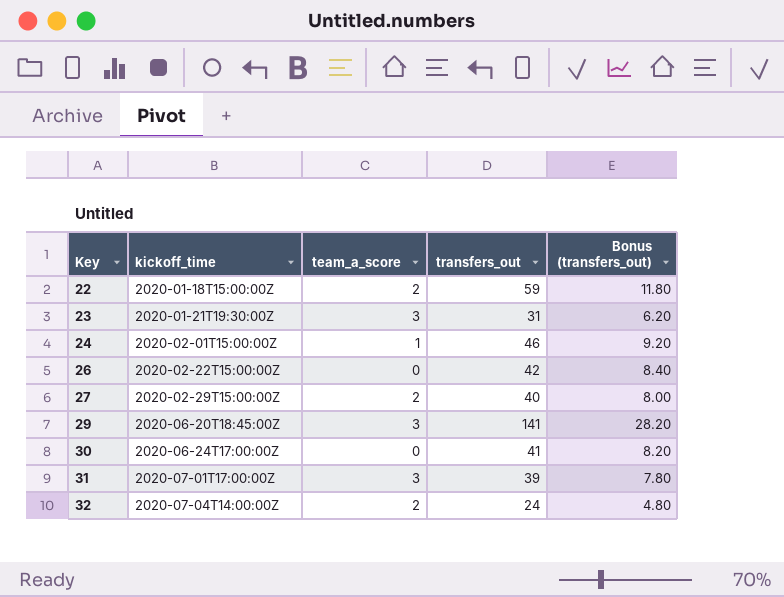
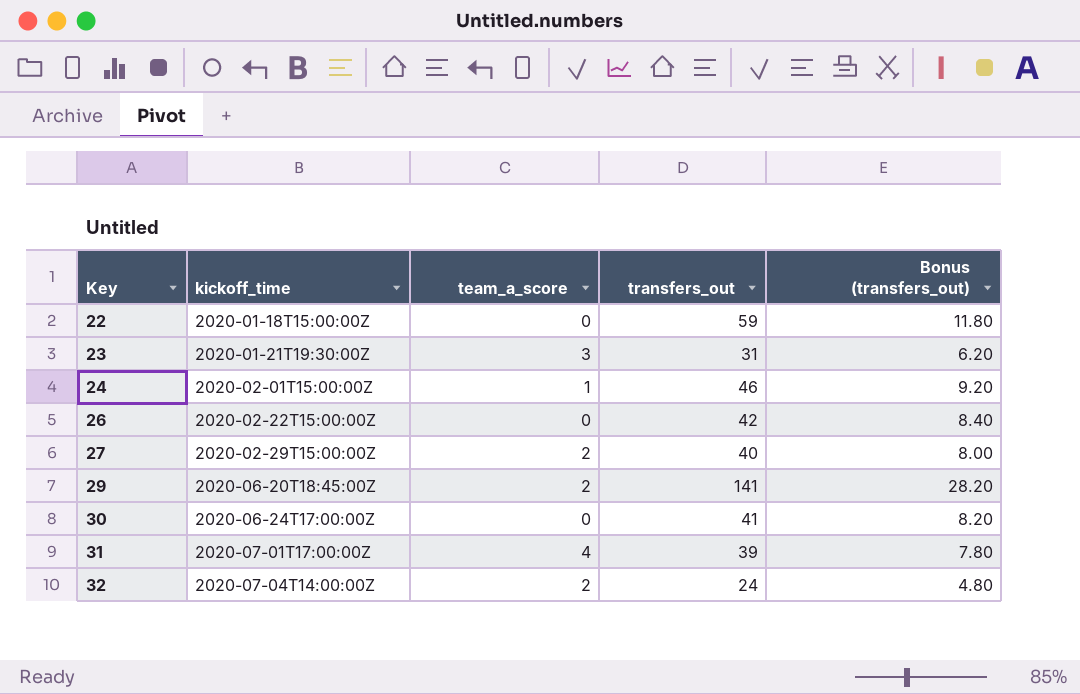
22 | team_a_score: 2 -> 0
29 | team_a_score: 3 -> 2
31 | team_a_score: 3 -> 4

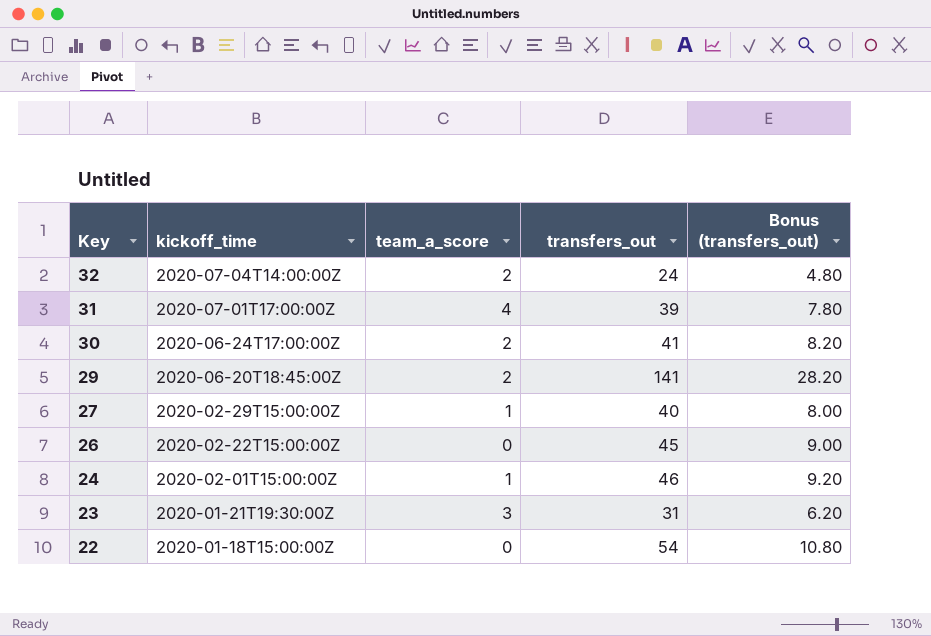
row order: Key ascending -> Key descending
30 | team_a_score: 0 -> 2
27 | team_a_score: 2 -> 1
26 | transfers_out: 42 -> 45
26 | Bonus (transfers_out): 8.40 -> 9.00
22 | transfers_out: 59 -> 54
22 | Bonus (transfers_out): 11.80 -> 10.80

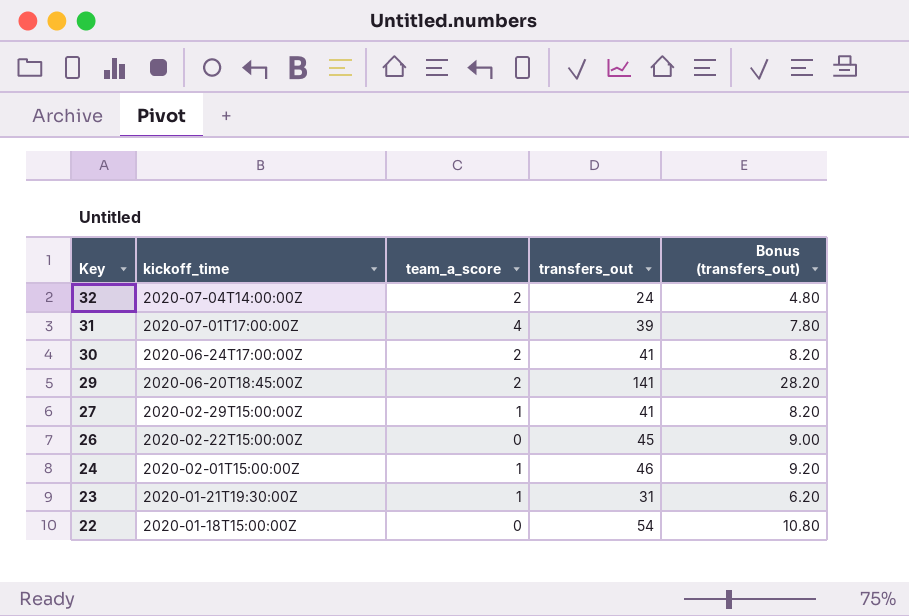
27 | transfers_out: 40 -> 41
27 | Bonus (transfers_out): 8.00 -> 8.20
23 | team_a_score: 3 -> 1

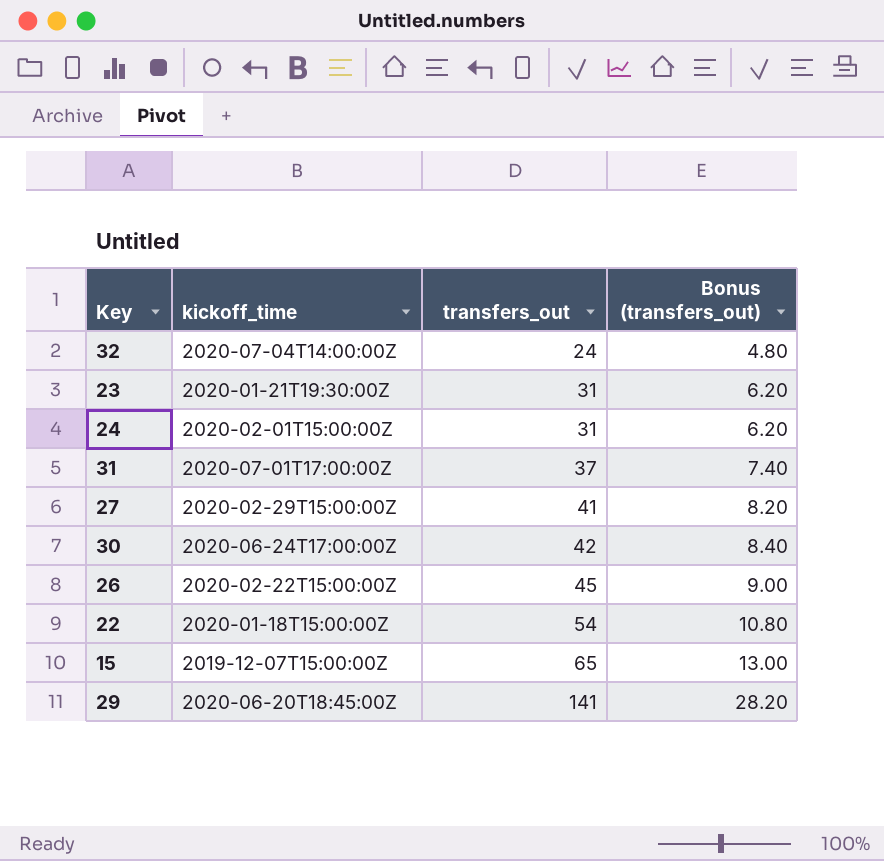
row order: Key descending -> transfers_out ascending
column team_a_score | position: 3 -> none
24 | transfers_out: 46 -> 31
24 | Bonus (transfers_out): 9.20 -> 6.20
31 | transfers_out: 39 -> 37
31 | Bonus (transfers_out): 7.80 -> 7.40
30 | transfers_out: 41 -> 42
30 | Bonus (transfers_out): 8.20 -> 8.40
row 15: none -> 2019-12-07T15:00:00Z | 65 | 13.00

